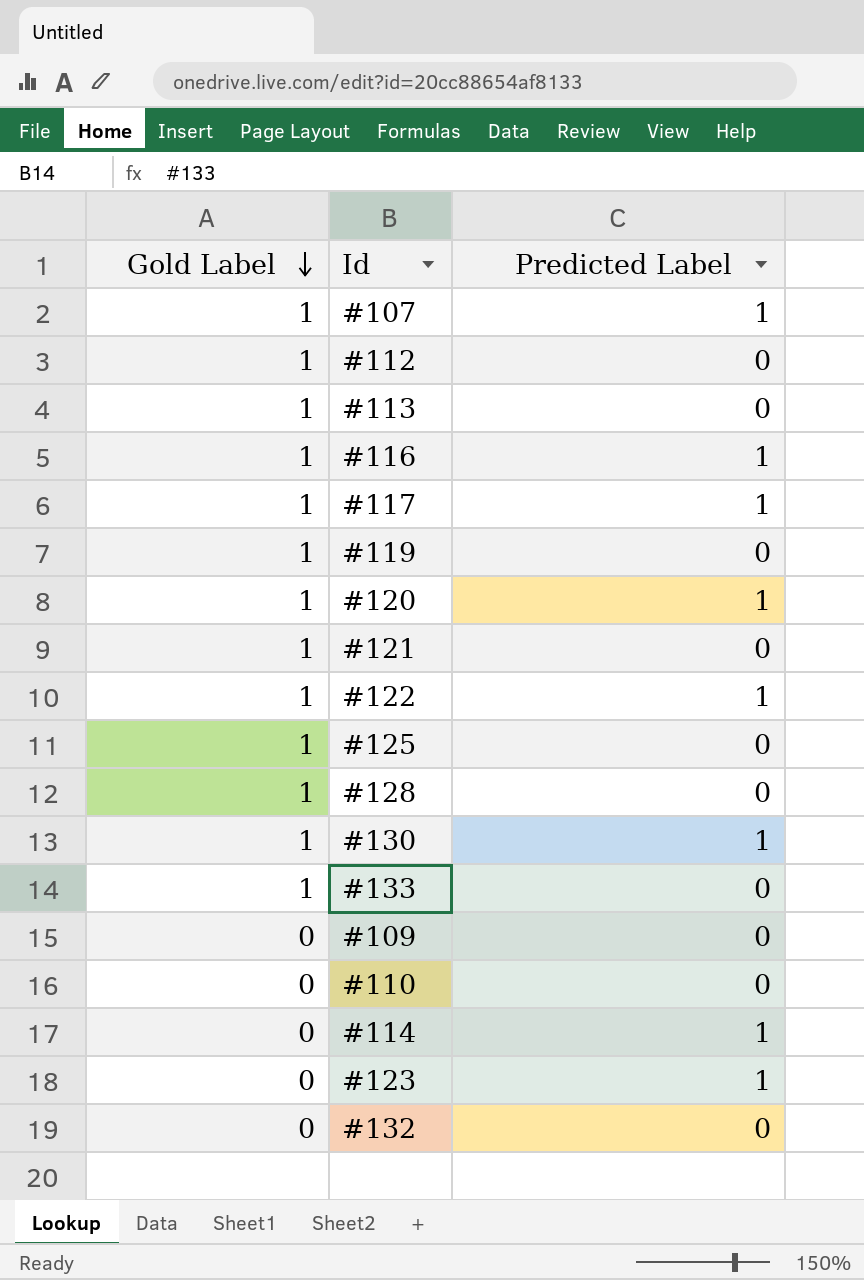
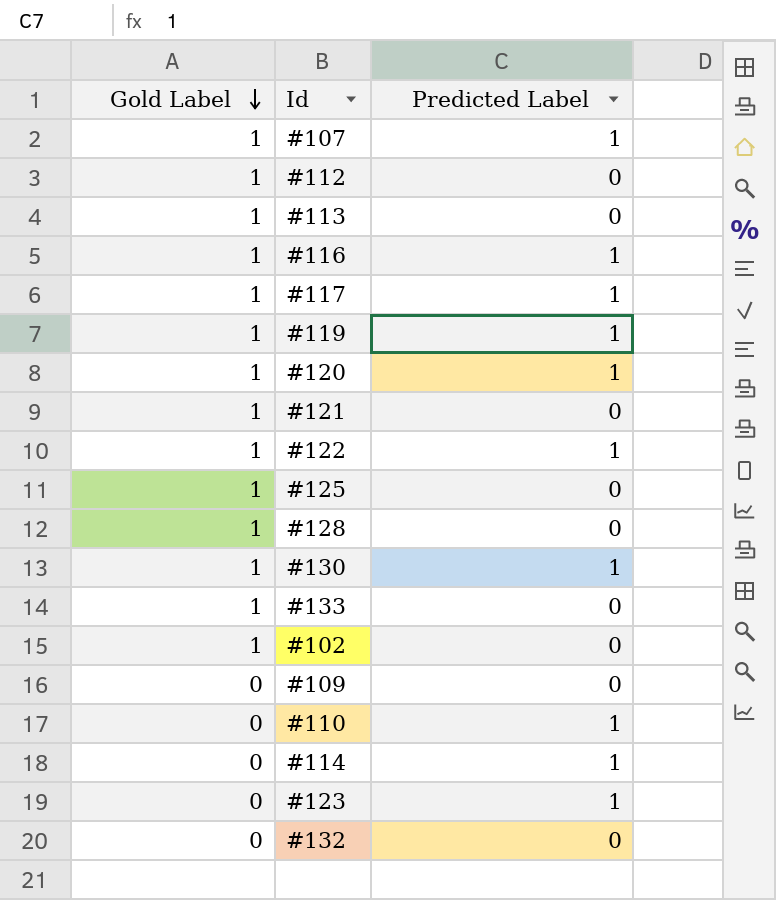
#119 | Predicted Label: 0 -> 1
row #102: none -> 1 | 0
#110 | Predicted Label: 0 -> 1

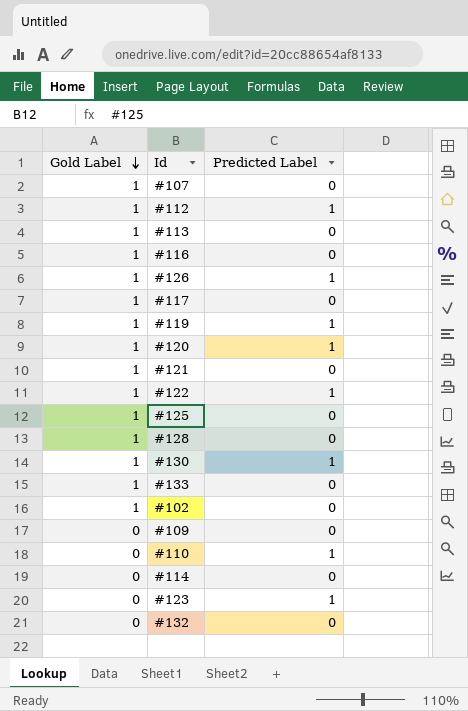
#107 | Predicted Label: 1 -> 0
#112 | Predicted Label: 0 -> 1
#116 | Predicted Label: 1 -> 0
row #126: none -> 1 | 1
#117 | Predicted Label: 1 -> 0
#114 | Predicted Label: 1 -> 0

